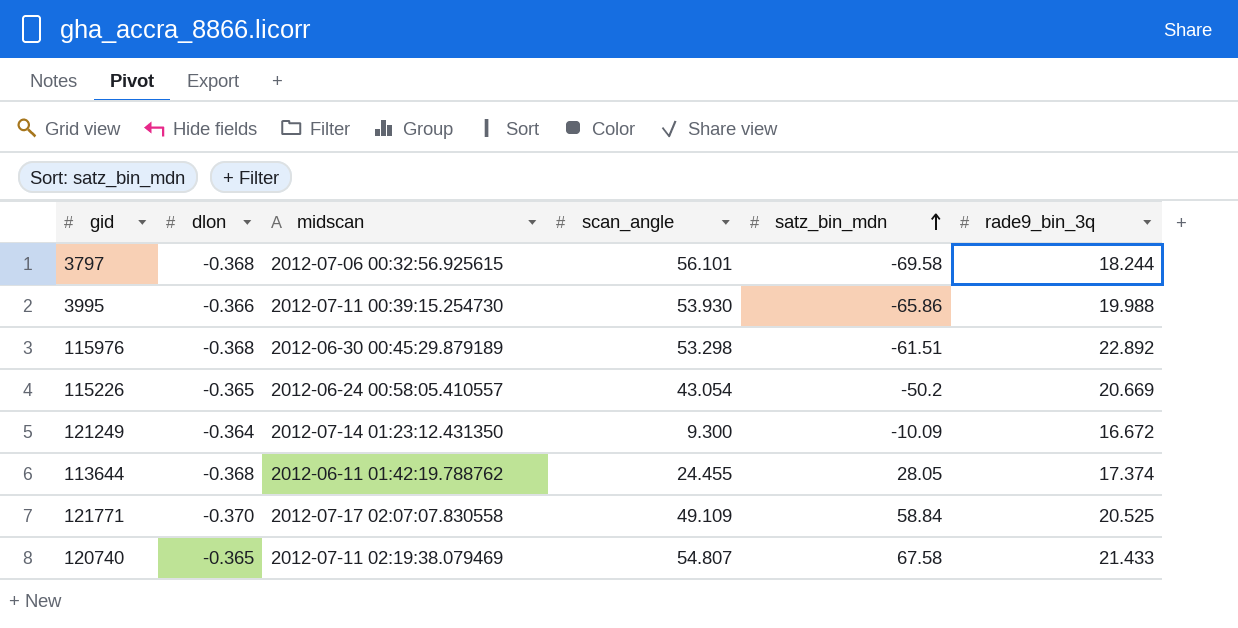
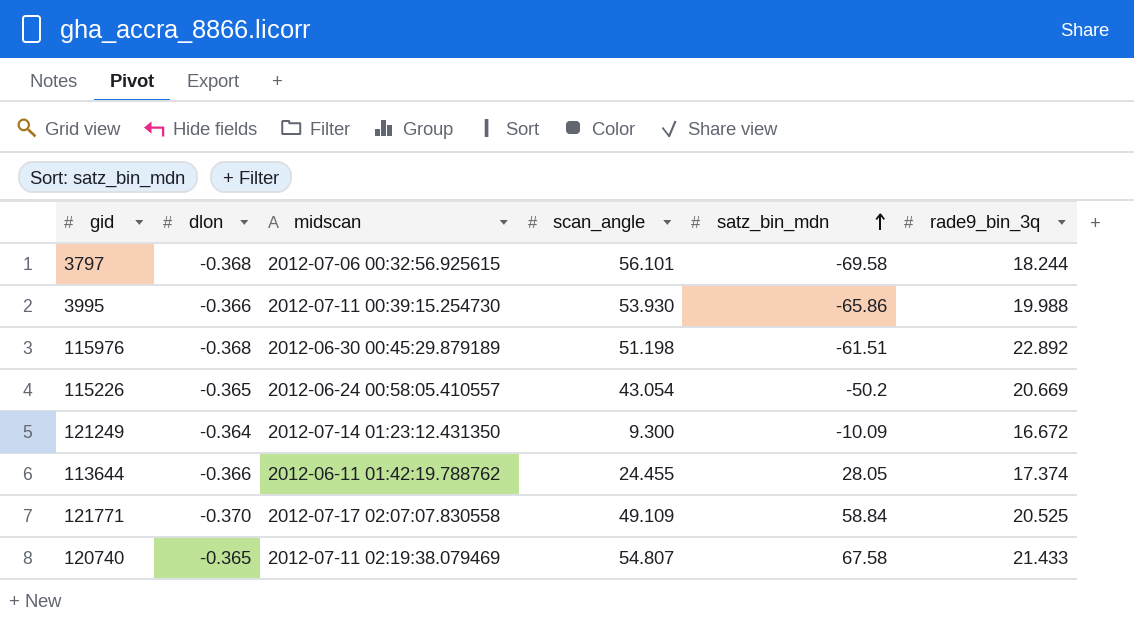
115976 | scan_angle: 53.298 -> 51.198
113644 | dlon: -0.368 -> -0.366

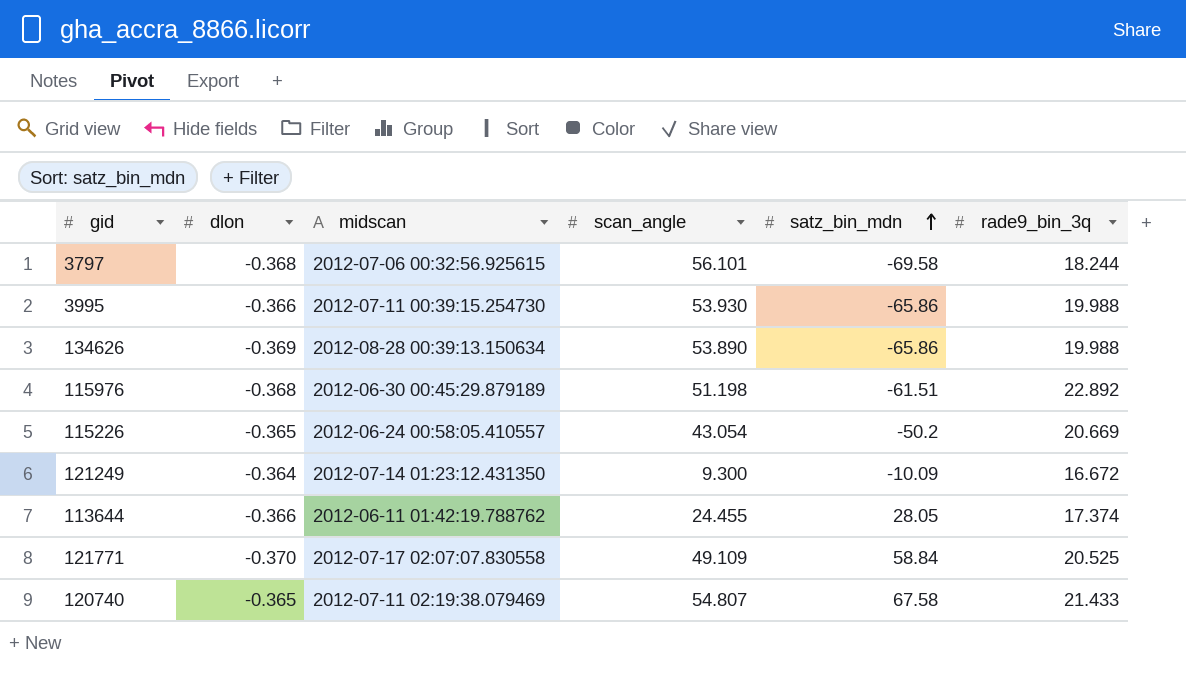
row 134626: none -> -0.369 | 2012-08-28 00:39:13.150634 | 53.890 | -65.86 | 19.988

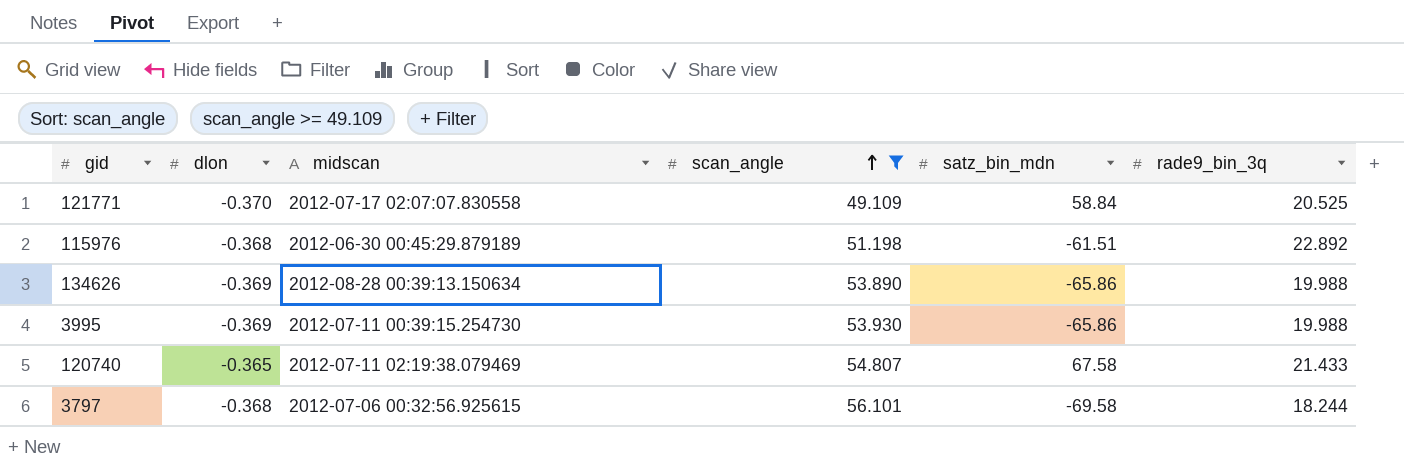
filter: none -> scan_angle >= 49.109
row order: satz_bin_mdn ascending -> scan_angle ascending
3995 | dlon: -0.366 -> -0.369

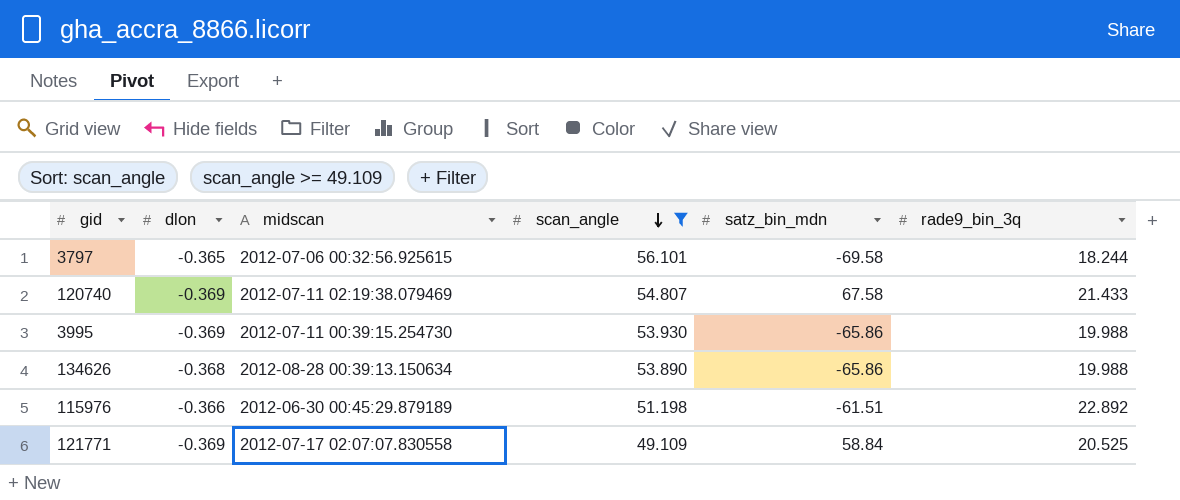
row order: scan_angle ascending -> scan_angle descending
3797 | dlon: -0.368 -> -0.365
120740 | dlon: -0.365 -> -0.369
134626 | dlon: -0.369 -> -0.368
115976 | dlon: -0.368 -> -0.366
121771 | dlon: -0.370 -> -0.369

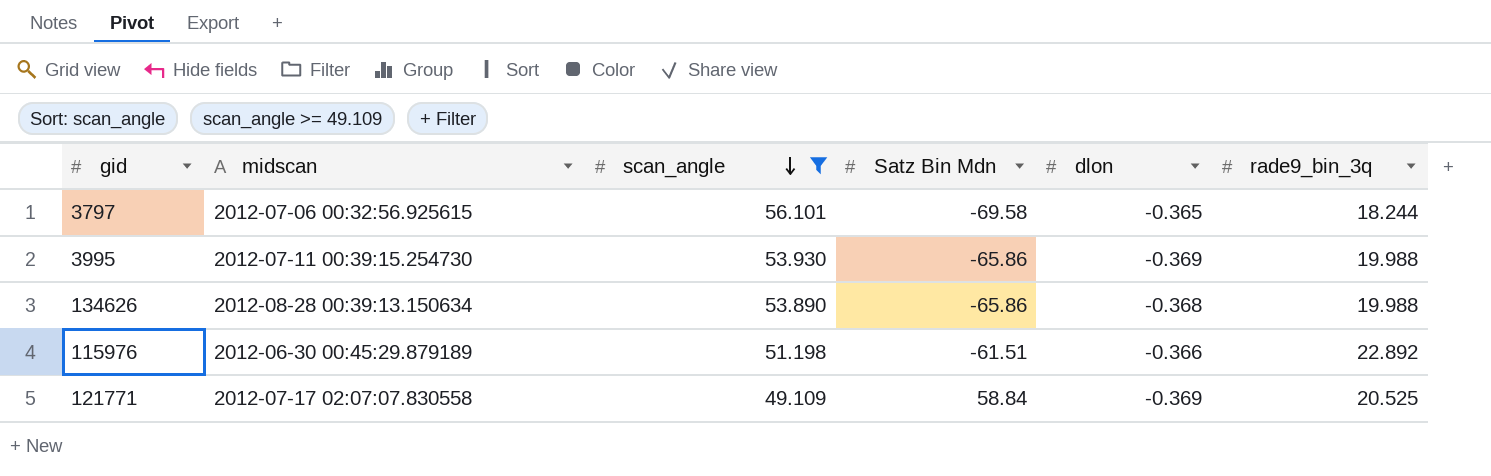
column name: satz_bin_mdn -> Satz Bin Mdn
column dlon | position: 2 -> 5
row 120740: -0.369 | 2012-07-11 02:19:38.079469 | 54.807 | 67.58 | 21.433 -> none

